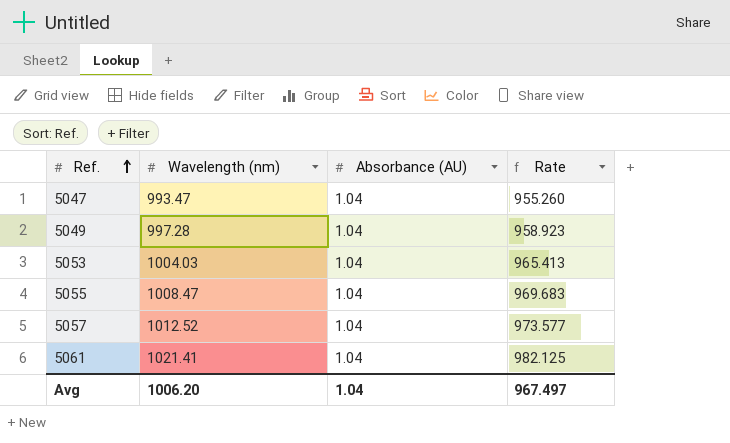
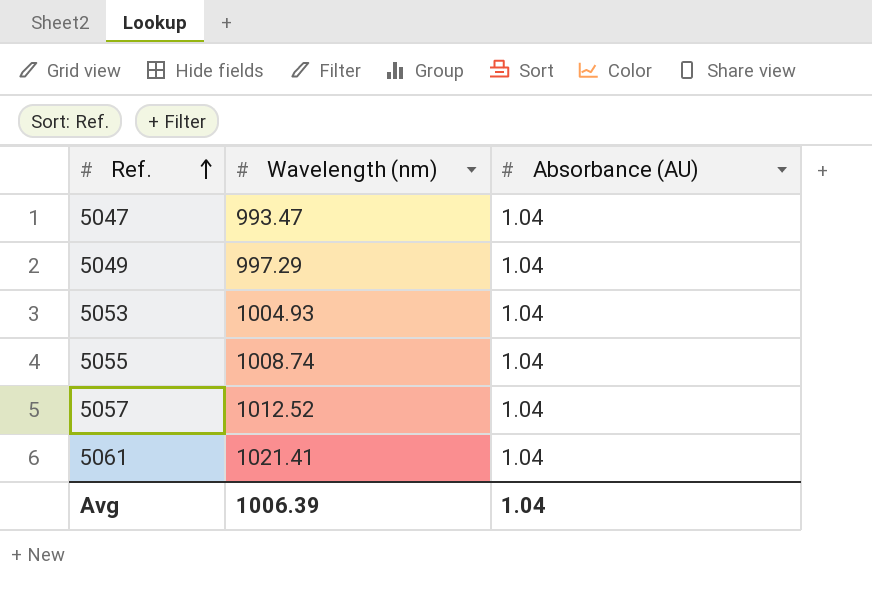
column Rate | formula: [Wavelength (nm)] / [Absorbance (AU)] -> none
5049 | Wavelength (nm): 997.28 -> 997.29
5053 | Wavelength (nm): 1004.03 -> 1004.93
5055 | Wavelength (nm): 1008.47 -> 1008.74
Avg | Wavelength (nm): 1006.20 -> 1006.39

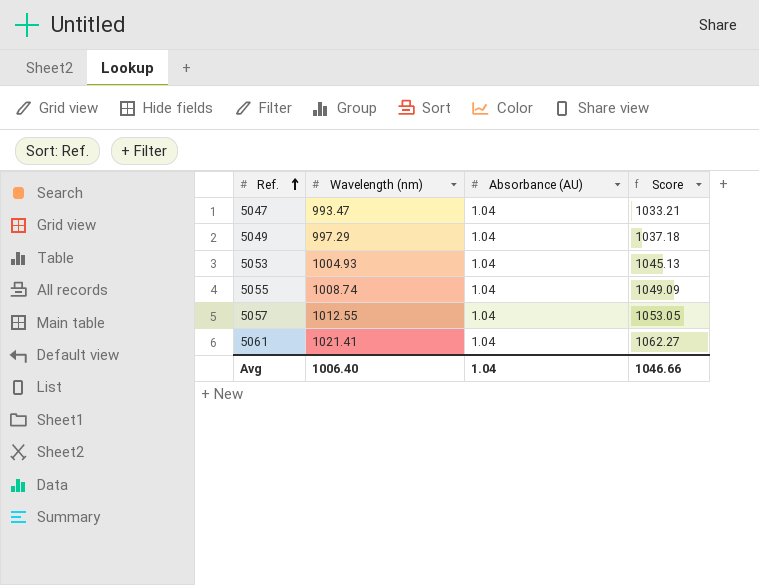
column Score | formula: none -> [Wavelength (nm)] * [Absorbance (AU)]
5057 | Wavelength (nm): 1012.52 -> 1012.55
Avg | Wavelength (nm): 1006.39 -> 1006.40

